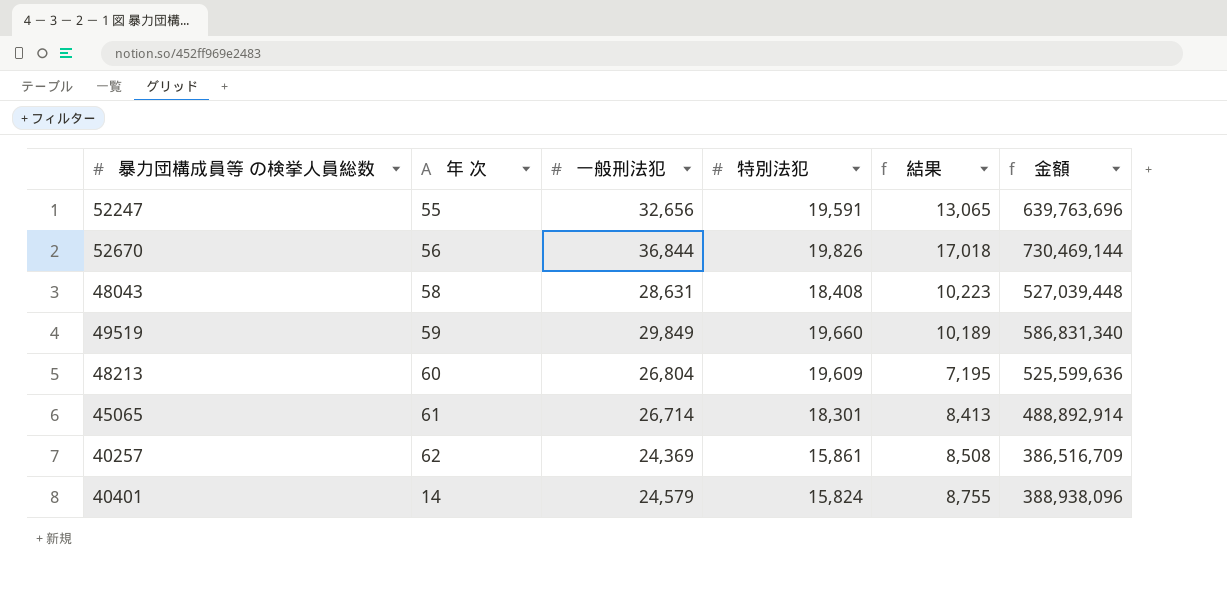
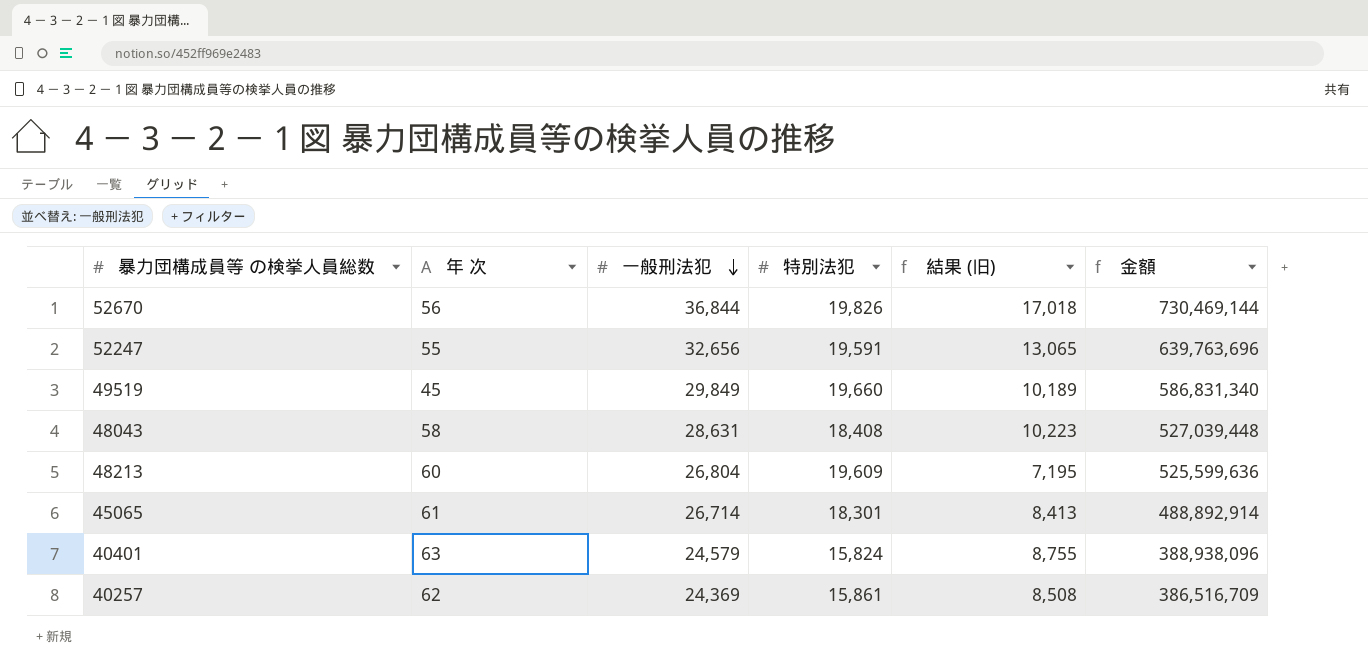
row order: none -> 一般刑法犯 descending
column name: 結果 -> 結果 (旧)
49519 | 年 次: 59 -> 45
40401 | 年 次: 14 -> 63

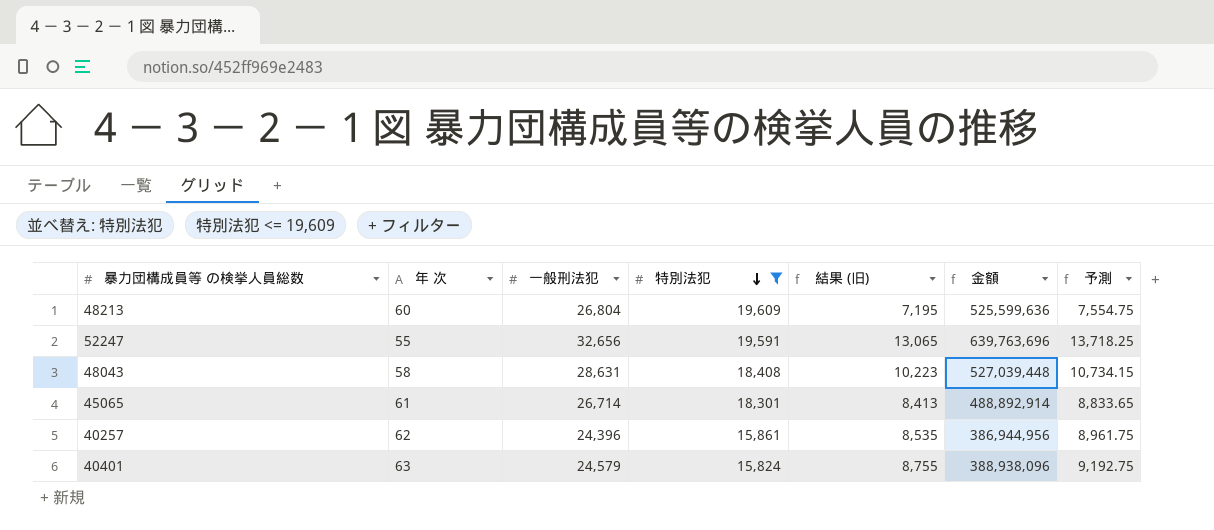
filter: none -> 特別法犯 <= 19,609
row order: 一般刑法犯 descending -> 特別法犯 descending
column 予測 | formula: none -> [結果 (旧)] * 1.05
40257 | 一般刑法犯: 24,369 -> 24,396
40257 | 結果 (旧): 8,508 -> 8,535
40257 | 金額: 386,516,709 -> 386,944,956

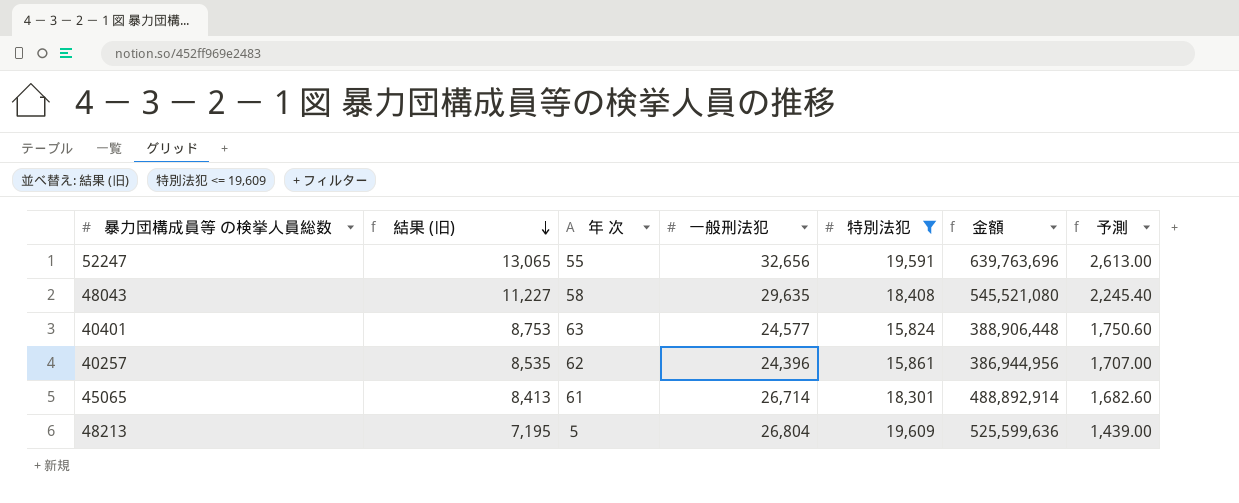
row order: 特別法犯 descending -> 結果 (旧) descending
column 結果 (旧) | position: 5 -> 2
column 予測 | formula: [結果 (旧)] * 1.05 -> [結果 (旧)] * 0.2
48043 | 結果 (旧): 10,223 -> 11,227
48043 | 一般刑法犯: 28,631 -> 29,635
48043 | 金額: 527,039,448 -> 545,521,080
40401 | 結果 (旧): 8,755 -> 8,753
40401 | 一般刑法犯: 24,579 -> 24,577
40401 | 金額: 388,938,096 -> 388,906,448
48213 | 年 次: 60 -> ５

